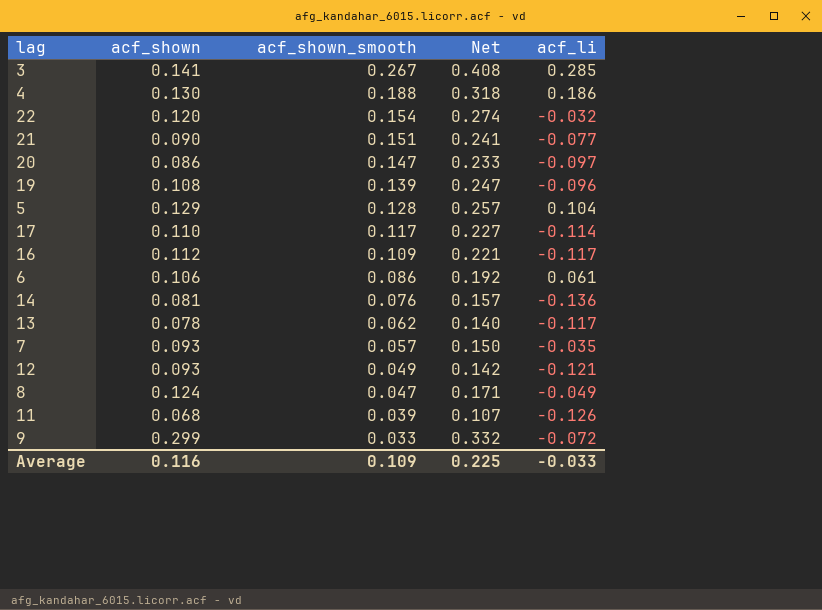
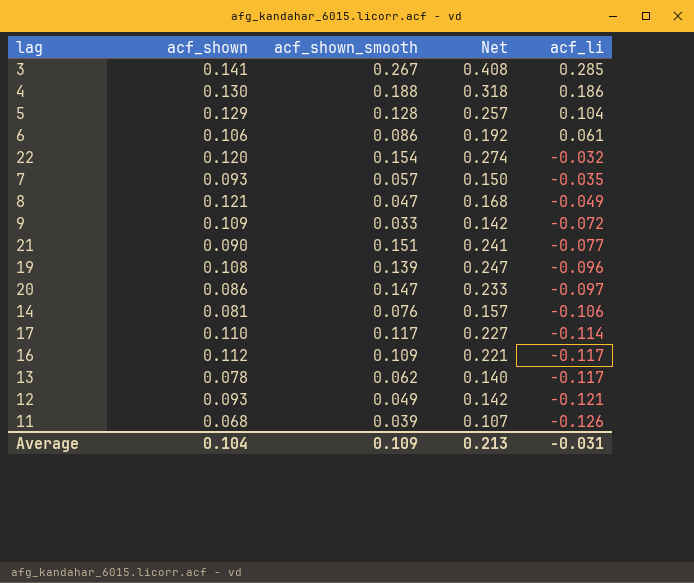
row order: acf_shown_smooth descending -> acf_li descending
8 | acf_shown: 0.124 -> 0.121
8 | Net: 0.171 -> 0.168
9 | acf_shown: 0.299 -> 0.109
9 | Net: 0.332 -> 0.142
14 | acf_li: -0.136 -> -0.106
Average | acf_shown: 0.116 -> 0.104
Average | Net: 0.225 -> 0.213
Average | acf_li: -0.033 -> -0.031

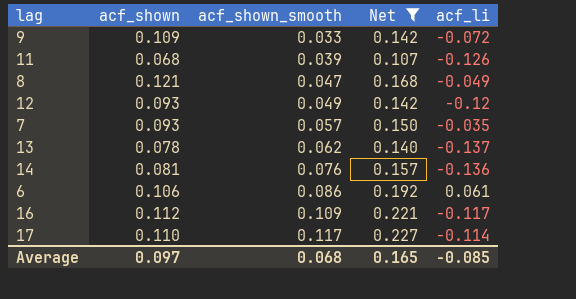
filter: none -> Net <= 0.227
row order: acf_li descending -> acf_shown_smooth ascending
12 | acf_li: -0.121 -> -0.12
13 | acf_li: -0.117 -> -0.137
14 | acf_li: -0.106 -> -0.136
Average | acf_shown: 0.104 -> 0.097
Average | acf_shown_smooth: 0.109 -> 0.068
Average | Net: 0.213 -> 0.165
Average | acf_li: -0.031 -> -0.085

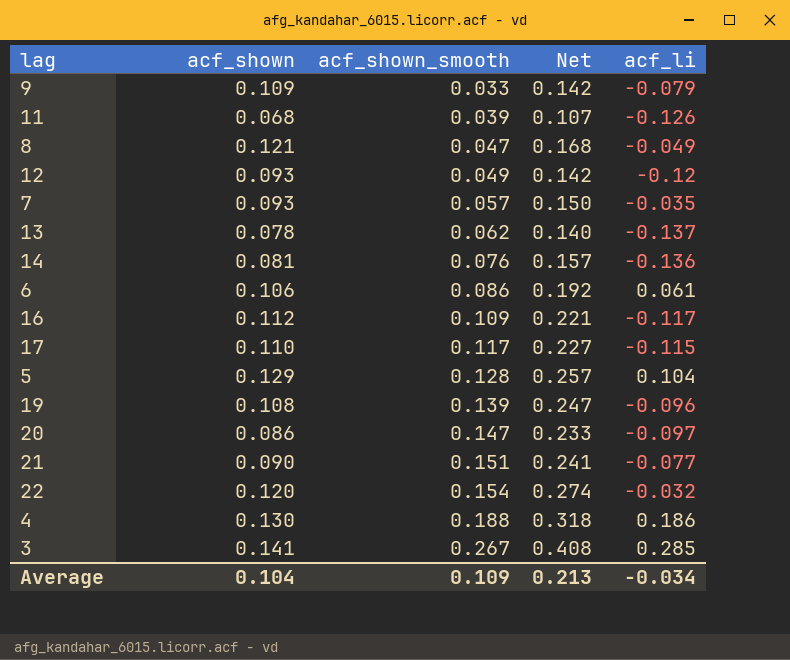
filter: Net <= 0.227 -> none
9 | acf_li: -0.072 -> -0.079
17 | acf_li: -0.114 -> -0.115
Average | acf_shown: 0.097 -> 0.104
Average | acf_shown_smooth: 0.068 -> 0.109
Average | Net: 0.165 -> 0.213
Average | acf_li: -0.085 -> -0.034

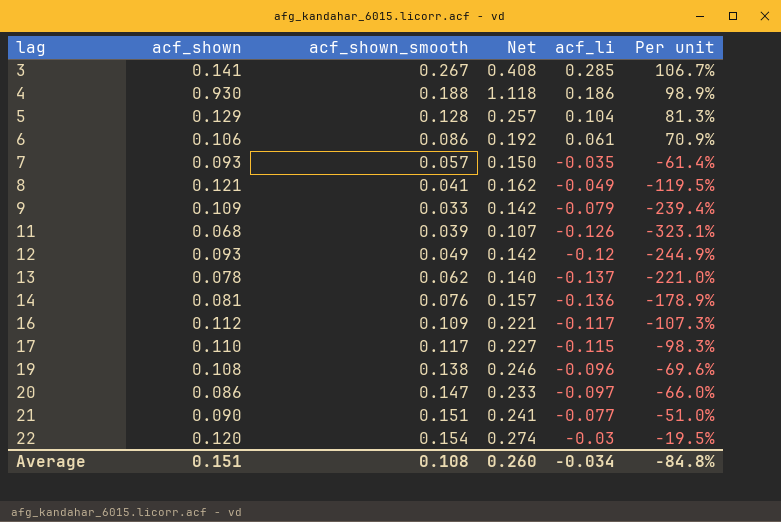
row order: acf_shown_smooth ascending -> lag ascending
column Per unit | formula: none -> [acf_li] / [acf_shown_smooth]
4 | acf_shown: 0.130 -> 0.930
4 | Net: 0.318 -> 1.118
8 | acf_shown_smooth: 0.047 -> 0.041
8 | Net: 0.168 -> 0.162
19 | acf_shown_smooth: 0.139 -> 0.138
19 | Net: 0.247 -> 0.246
22 | acf_li: -0.032 -> -0.03
Average | acf_shown: 0.104 -> 0.151
Average | acf_shown_smooth: 0.109 -> 0.108
Average | Net: 0.213 -> 0.260

